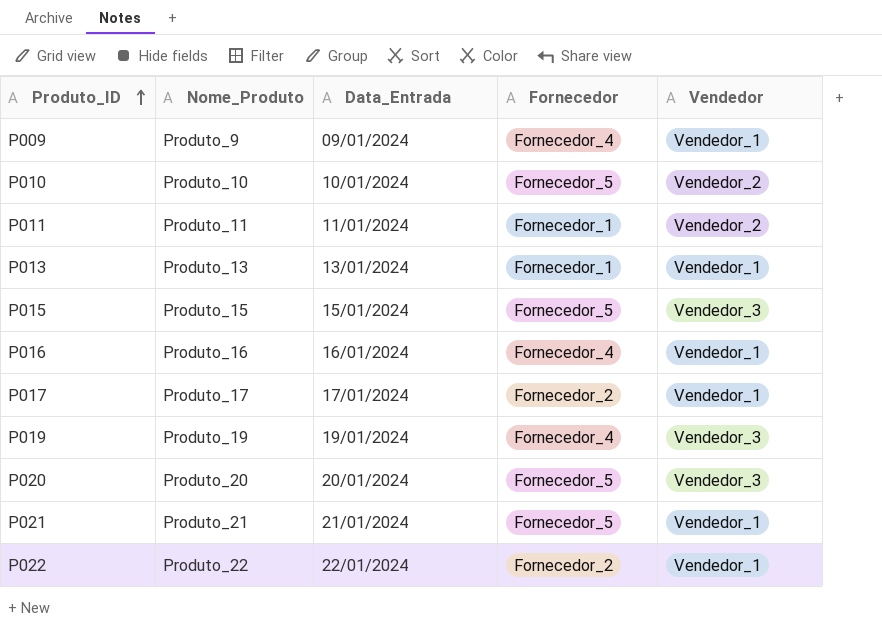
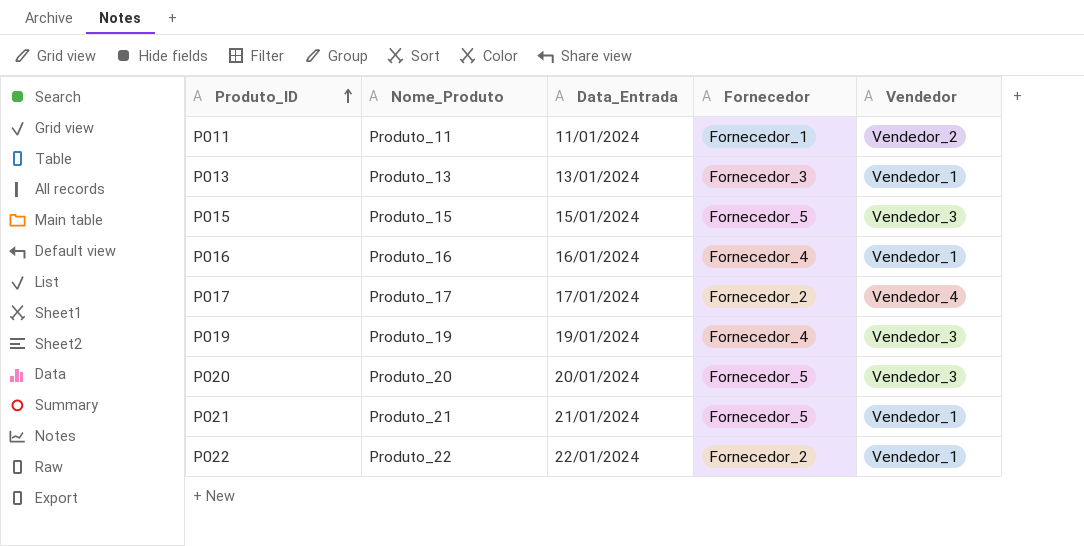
row P009: Produto_9 | 09/01/2024 | Fornecedor_4 | Vendedor_1 -> none
row P010: Produto_10 | 10/01/2024 | Fornecedor_5 | Vendedor_2 -> none
P013 | Fornecedor: Fornecedor_1 -> Fornecedor_3
P017 | Vendedor: Vendedor_1 -> Vendedor_4

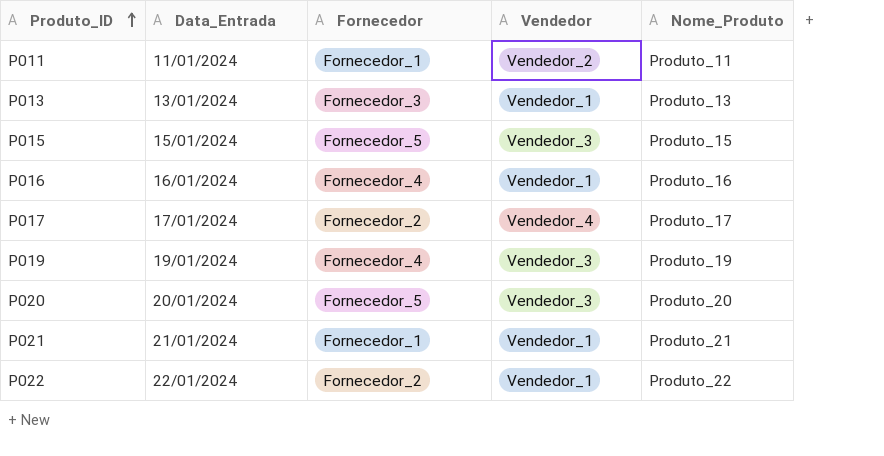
column Nome_Produto | position: 2 -> 5
P021 | Fornecedor: Fornecedor_5 -> Fornecedor_1

